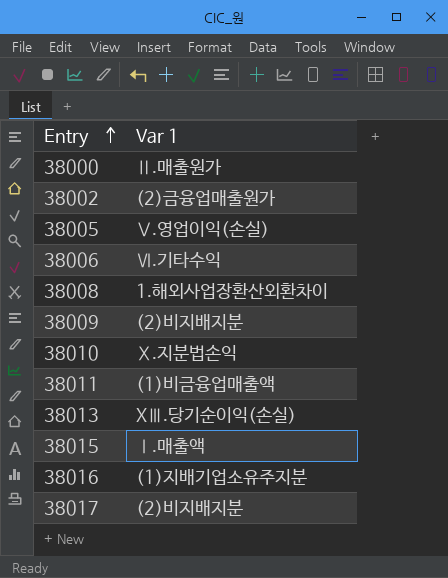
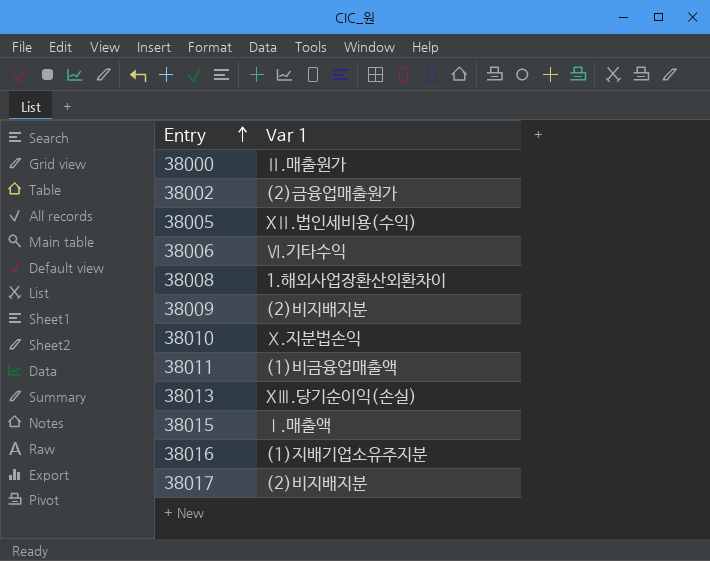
38005 | Var 1: Ⅴ.영업이익(손실) -> XⅡ.법인세비용(수익)

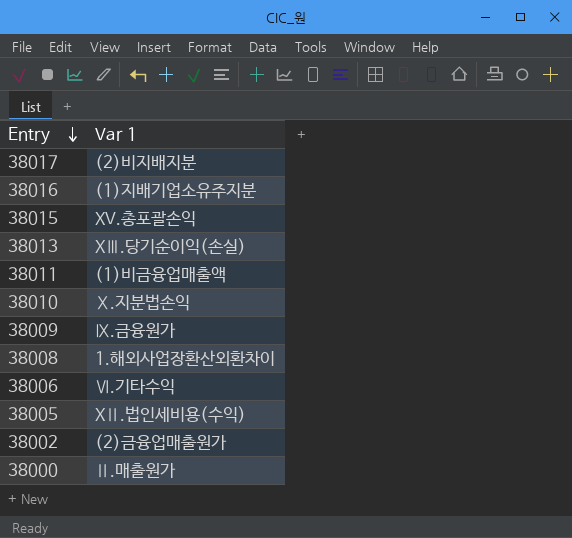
row order: Entry ascending -> Entry descending
38015 | Var 1: Ⅰ.매출액 -> XV.총포괄손익
38009 | Var 1: (2)비지배지분 -> Ⅸ.금융원가

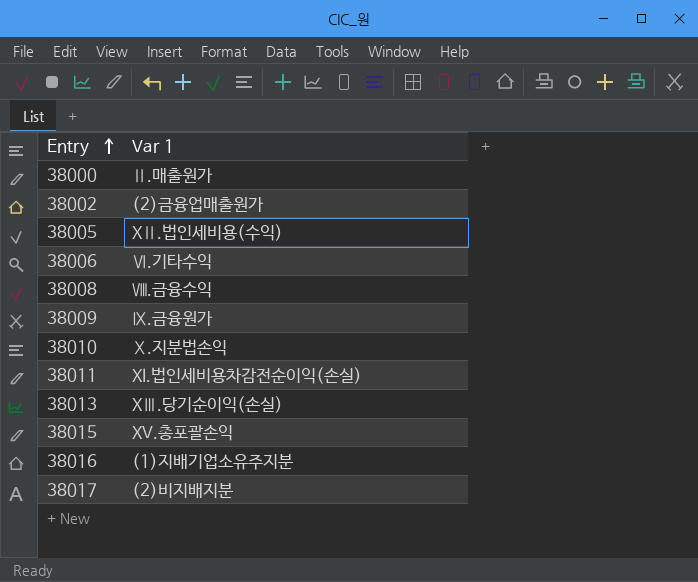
row order: Entry descending -> Entry ascending
38008 | Var 1: 1.해외사업장환산외환차이 -> Ⅷ.금융수익
38011 | Var 1: (1)비금융업매출액 -> XI.법인세비용차감전순이익(손실)

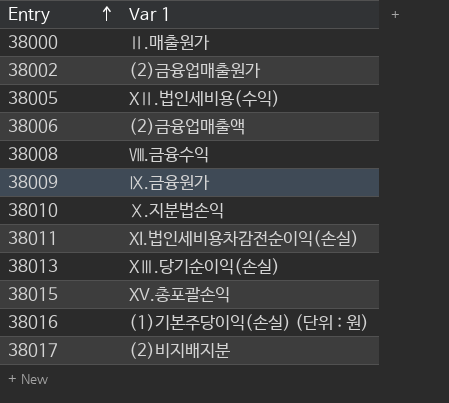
38006 | Var 1: Ⅵ.기타수익 -> (2)금융업매출액
38016 | Var 1: (1)지배기업소유주지분 -> (1)기본주당이익(손실) (단위 : 원)

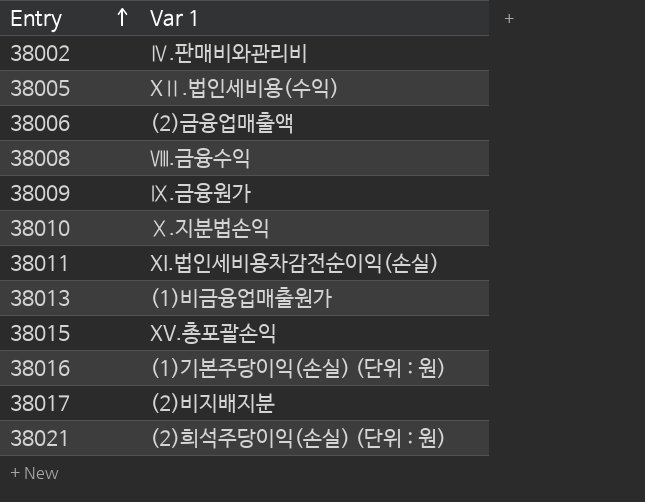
row 38000: Ⅱ.매출원가 -> none
38002 | Var 1: (2)금융업매출원가 -> Ⅳ.판매비와관리비
38013 | Var 1: XⅢ.당기순이익(손실) -> (1)비금융업매출원가
row 38021: none -> (2)희석주당이익(손실) (단위 : 원)

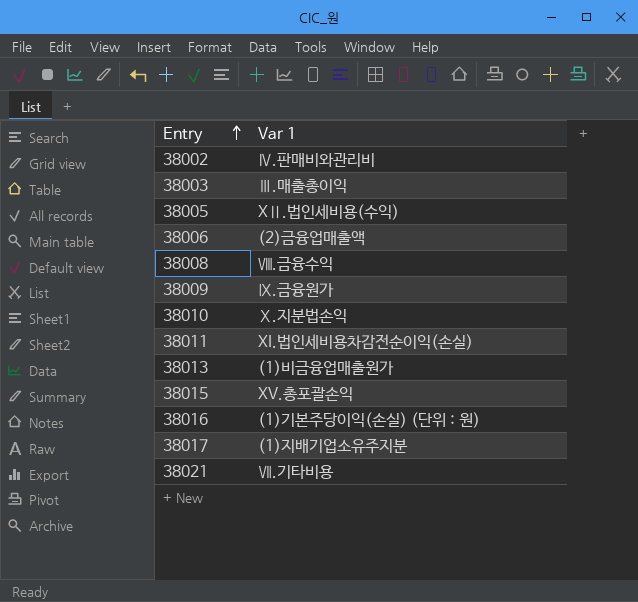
row 38003: none -> Ⅲ.매출총이익
38017 | Var 1: (2)비지배지분 -> (1)지배기업소유주지분
38021 | Var 1: (2)희석주당이익(손실) (단위 : 원) -> Ⅶ.기타비용

